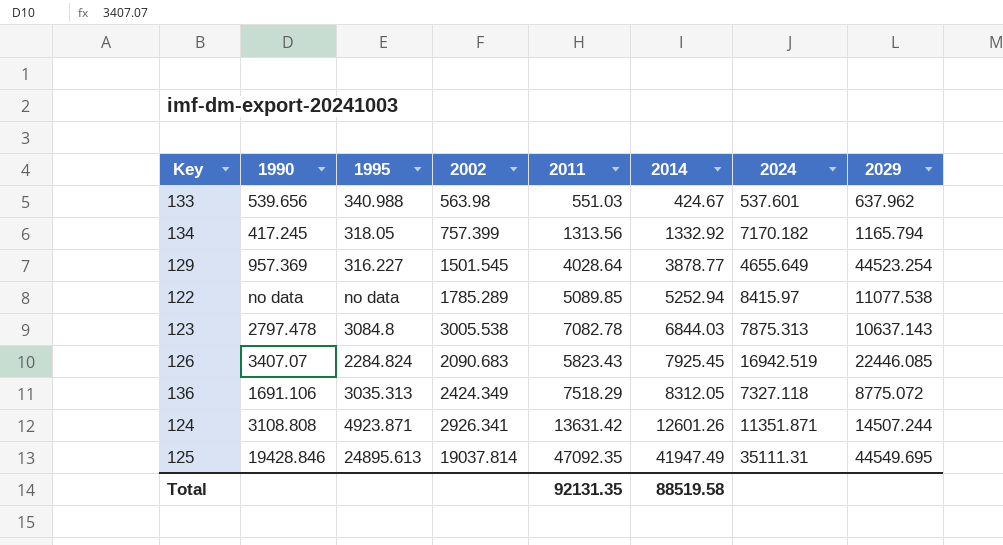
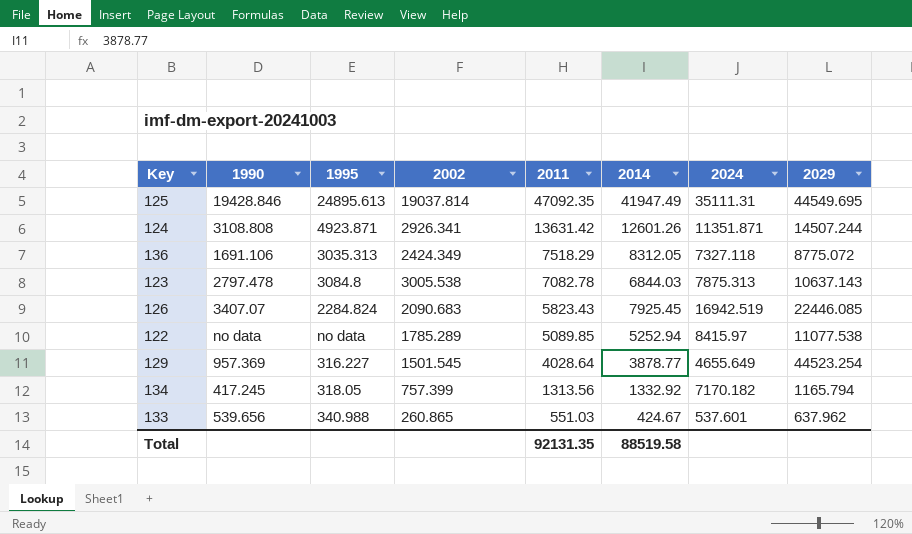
row order: 2014 ascending -> 2011 descending
133 | 2002: 563.98 -> 260.865

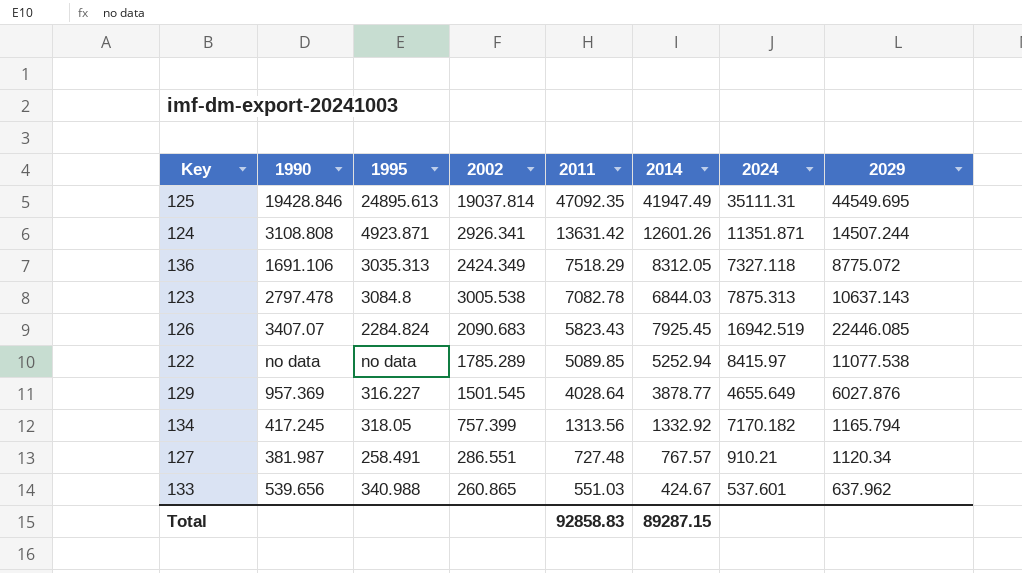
129 | 2029: 44523.254 -> 6027.876
row 127: none -> 381.987 | 258.491 | 286.551 | 727.48 | 767.57 | 910.21 | 1120.34
Total | 2011: 92131.35 -> 92858.83
Total | 2014: 88519.58 -> 89287.15

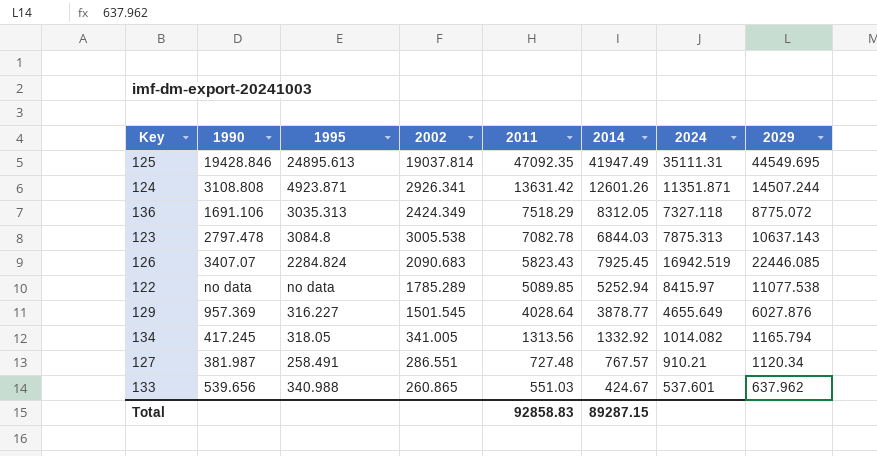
134 | 2002: 757.399 -> 341.005
134 | 2024: 7170.182 -> 1014.082

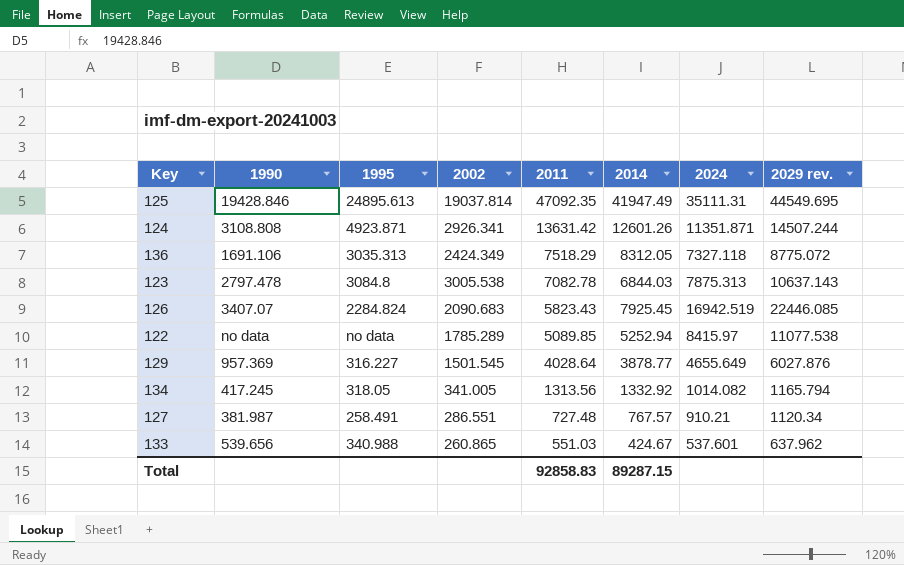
column name: 2029 -> 2029 rev.

